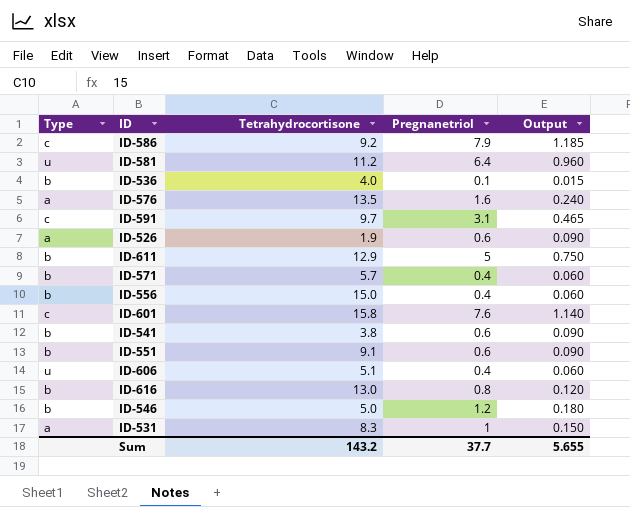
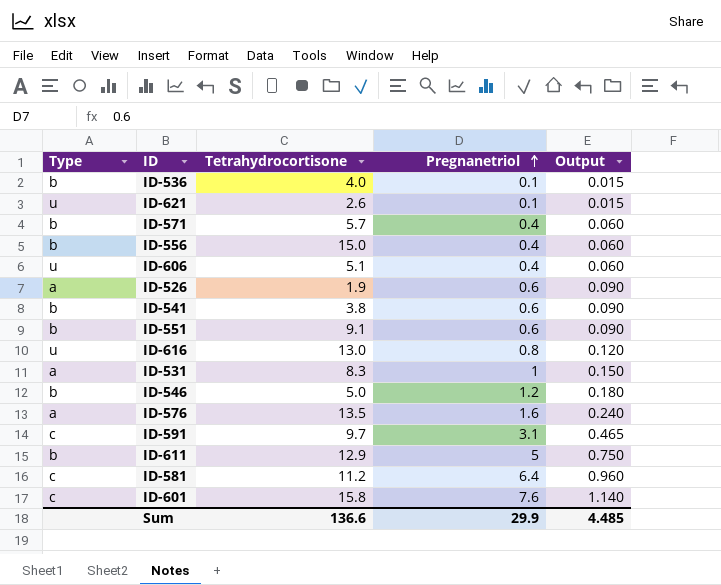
row order: none -> Pregnanetriol ascending
row ID-586: c | 9.2 | 7.9 | 1.185 -> none
row ID-621: none -> u | 2.6 | 0.1 | 0.015
ID-616 | Type: b -> u
ID-581 | Type: u -> c
Sum | Tetrahydrocortisone: 143.2 -> 136.6
Sum | Pregnanetriol: 37.7 -> 29.9
Sum | Output: 5.655 -> 4.485

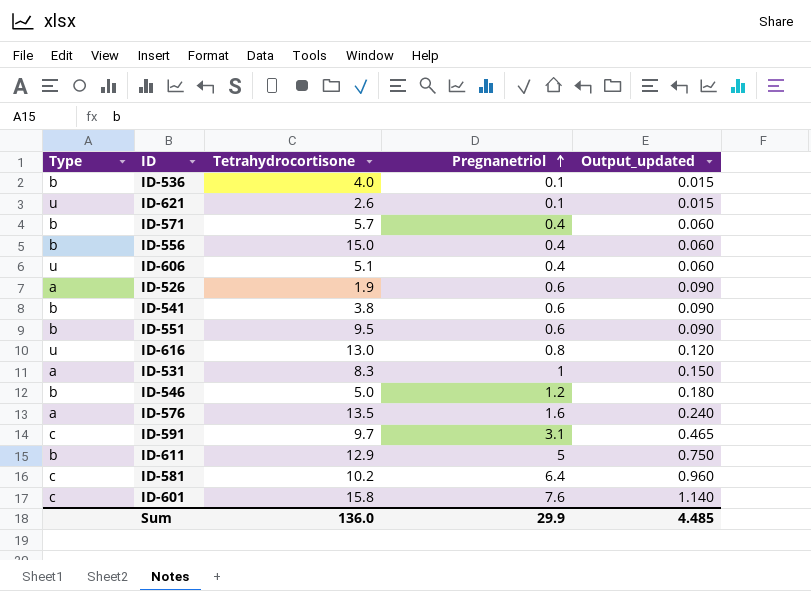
column name: Output -> Output_updated
ID-551 | Tetrahydrocortisone: 9.1 -> 9.5
ID-581 | Tetrahydrocortisone: 11.2 -> 10.2
Sum | Tetrahydrocortisone: 136.6 -> 136.0

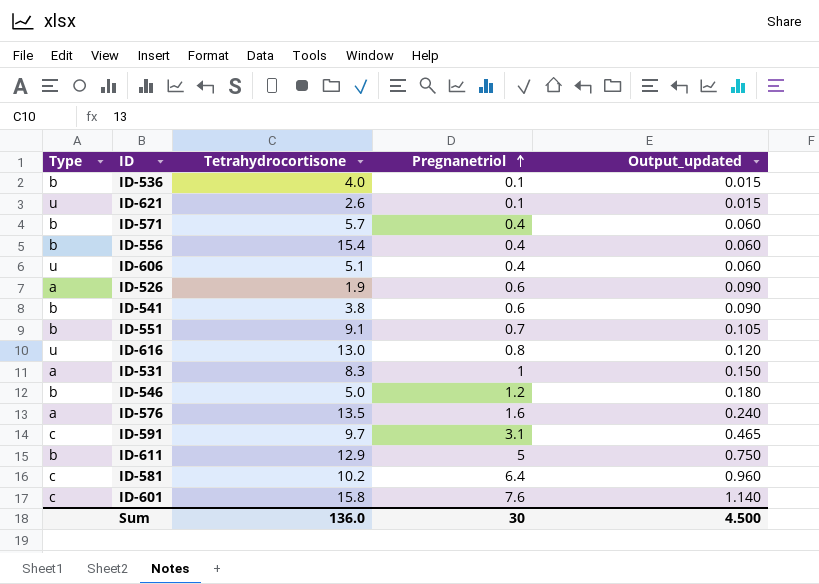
ID-556 | Tetrahydrocortisone: 15.0 -> 15.4
ID-551 | Tetrahydrocortisone: 9.5 -> 9.1
ID-551 | Pregnanetriol: 0.6 -> 0.7
ID-551 | Output_updated: 0.090 -> 0.105
Sum | Pregnanetriol: 29.9 -> 30
Sum | Output_updated: 4.485 -> 4.500

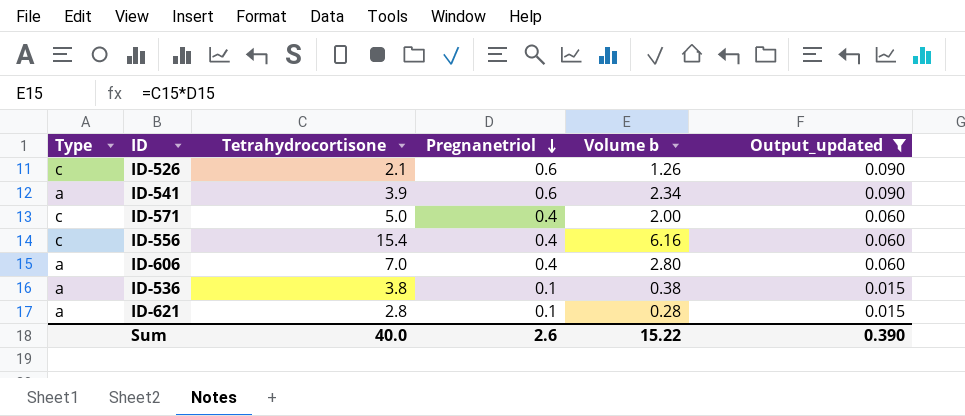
filter: none -> Output_updated <= 0.090
row order: Pregnanetriol ascending -> Pregnanetriol descending
column Volume b | formula: none -> [Tetrahydrocortisone] * [Pregnanetriol]
ID-526 | Type: a -> c
ID-526 | Tetrahydrocortisone: 1.9 -> 2.1
ID-541 | Type: b -> a
ID-541 | Tetrahydrocortisone: 3.8 -> 3.9
ID-571 | Type: b -> c
ID-571 | Tetrahydrocortisone: 5.7 -> 5.0
ID-556 | Type: b -> c
ID-606 | Type: u -> a
ID-606 | Tetrahydrocortisone: 5.1 -> 7.0
ID-536 | Type: b -> a
ID-536 | Tetrahydrocortisone: 4.0 -> 3.8
ID-621 | Type: u -> a
ID-621 | Tetrahydrocortisone: 2.6 -> 2.8
Sum | Tetrahydrocortisone: 136.0 -> 40.0
Sum | Pregnanetriol: 30 -> 2.6
Sum | Output_updated: 4.500 -> 0.390

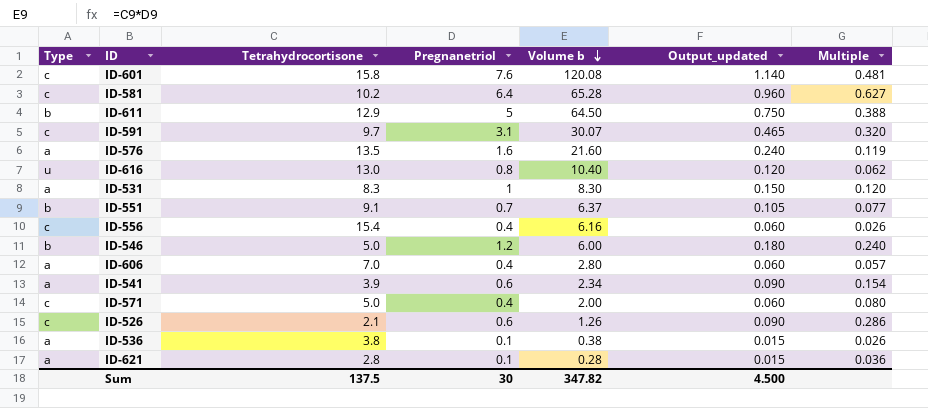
filter: Output_updated <= 0.090 -> none
row order: Pregnanetriol descending -> Volume b descending
column Multiple | formula: none -> [Pregnanetriol] / [Tetrahydrocortisone]
Sum | Tetrahydrocortisone: 40.0 -> 137.5
Sum | Pregnanetriol: 2.6 -> 30
Sum | Volume b: 15.22 -> 347.82
Sum | Output_updated: 0.390 -> 4.500

